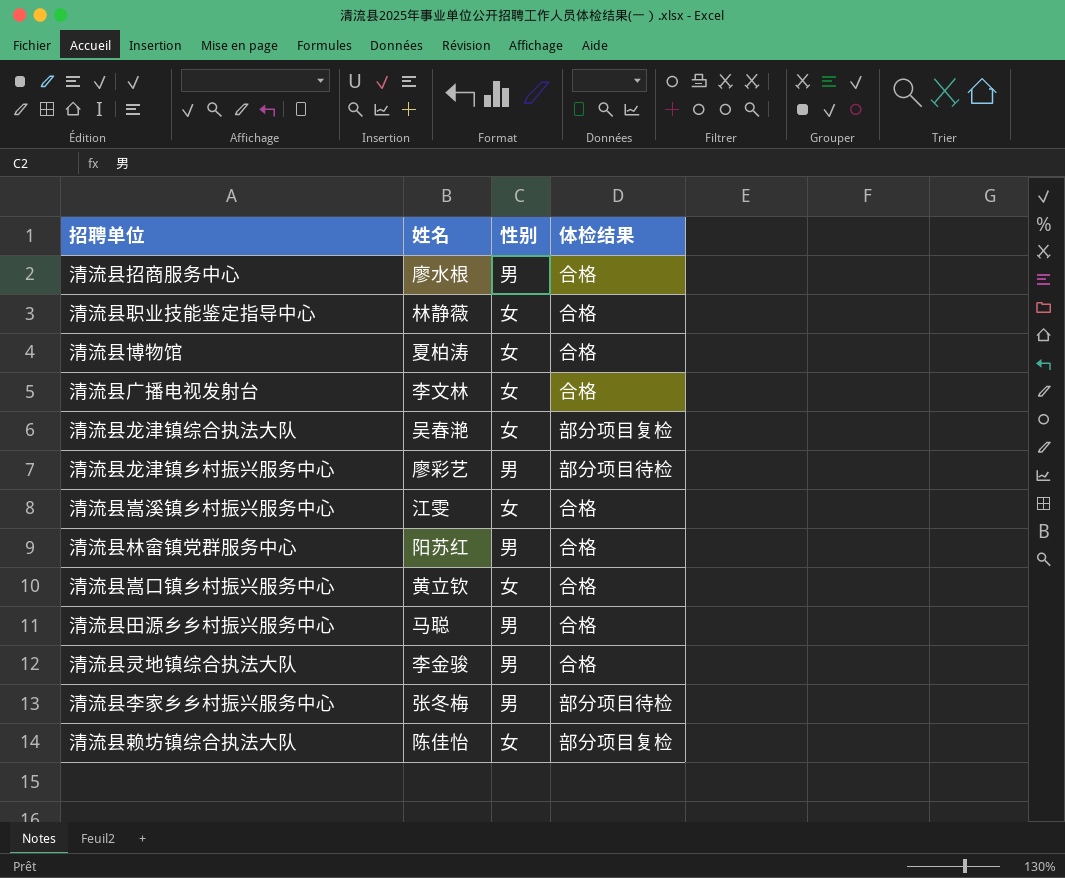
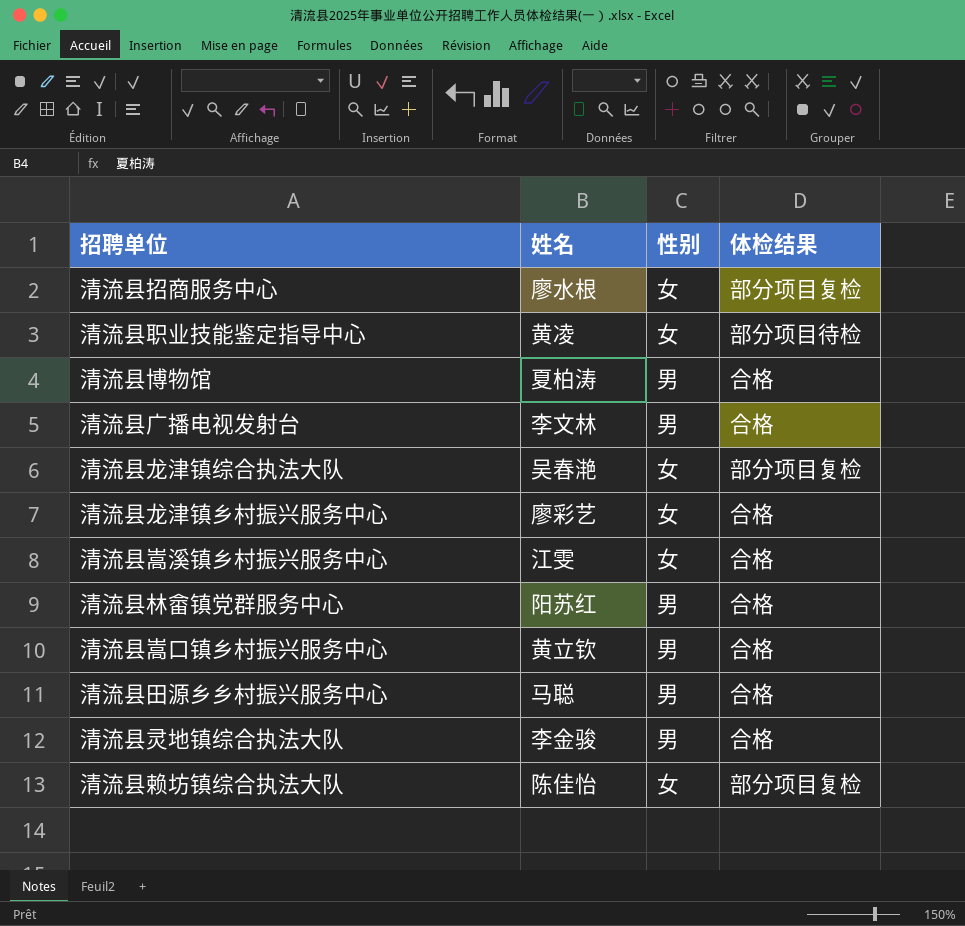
row 清流县李家乡乡村振兴服务中心: 张冬梅 | 男 | 部分项目待检 -> none
清流县招商服务中心 | 性别: 男 -> 女
清流县招商服务中心 | 体检结果: 合格 -> 部分项目复检
清流县职业技能鉴定指导中心 | 姓名: 林静薇 -> 黄凌
清流县职业技能鉴定指导中心 | 体检结果: 合格 -> 部分项目待检
清流县博物馆 | 性别: 女 -> 男
清流县广播电视发射台 | 性别: 女 -> 男
清流县龙津镇乡村振兴服务中心 | 性别: 男 -> 女
清流县龙津镇乡村振兴服务中心 | 体检结果: 部分项目待检 -> 合格
清流县嵩口镇乡村振兴服务中心 | 性别: 女 -> 男

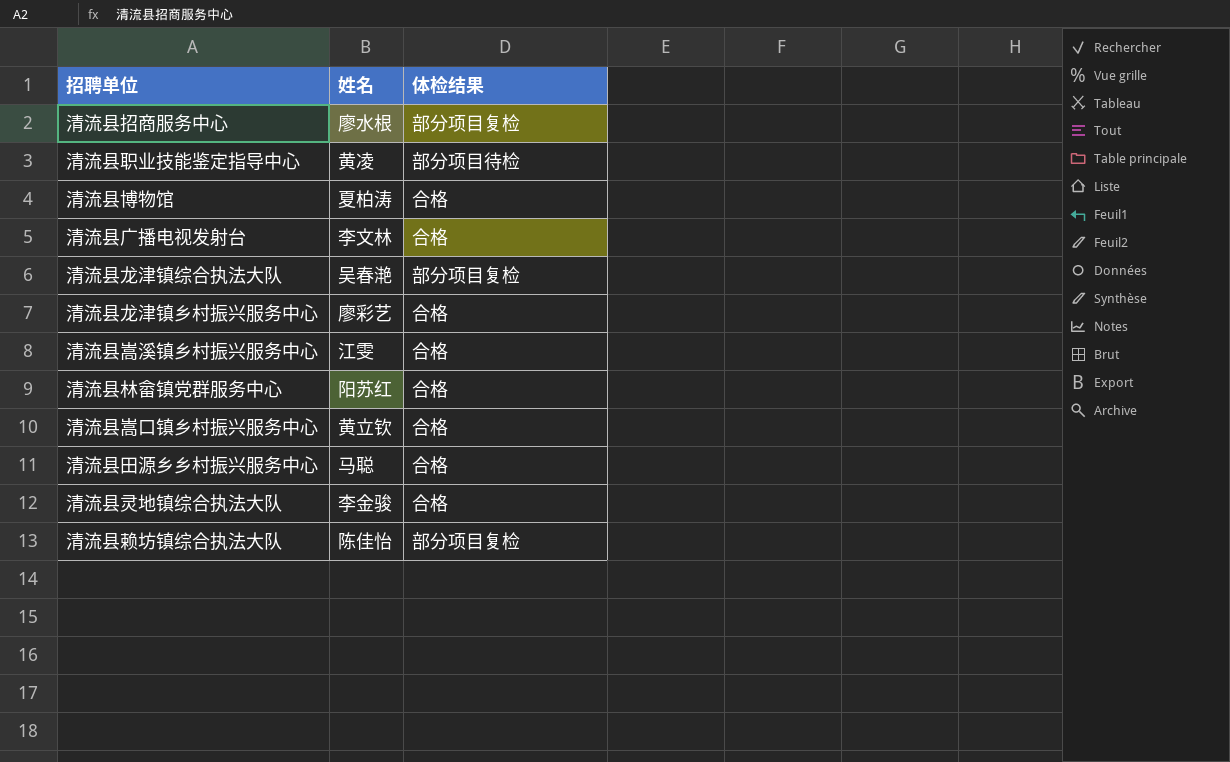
column 性别 | position: 3 -> none

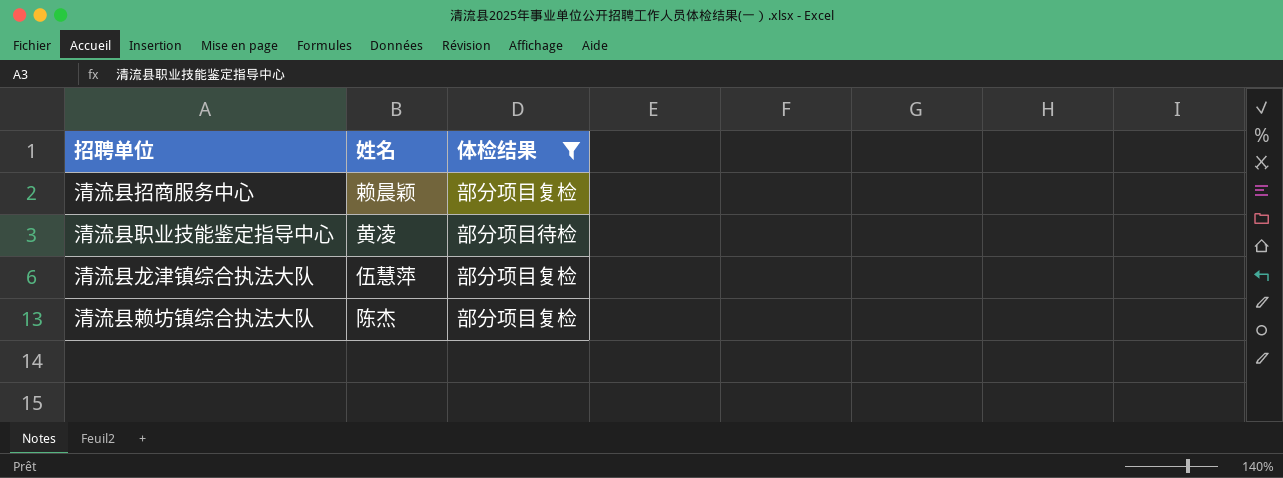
filter: none -> 体检结果 != 合格
清流县招商服务中心 | 姓名: 廖水根 -> 赖晨颖
清流县龙津镇综合执法大队 | 姓名: 吴春滟 -> 伍慧萍
清流县赖坊镇综合执法大队 | 姓名: 陈佳怡 -> 陈杰

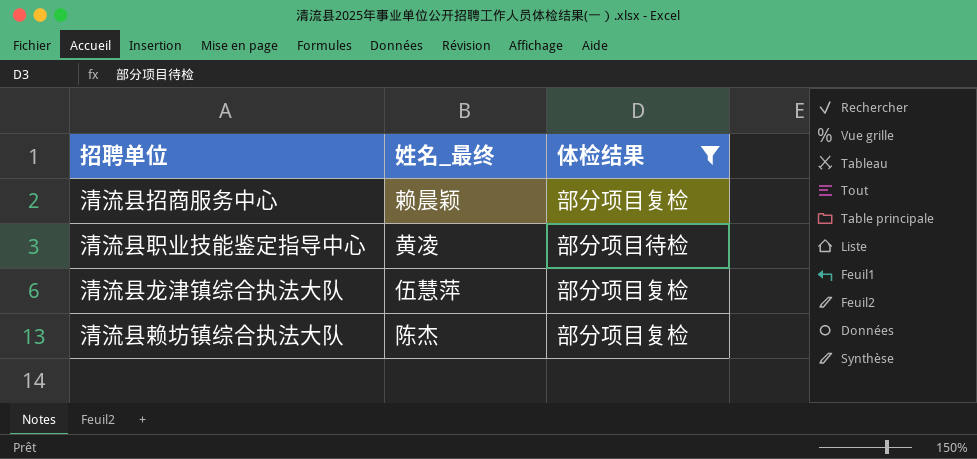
column name: 姓名 -> 姓名_最终

